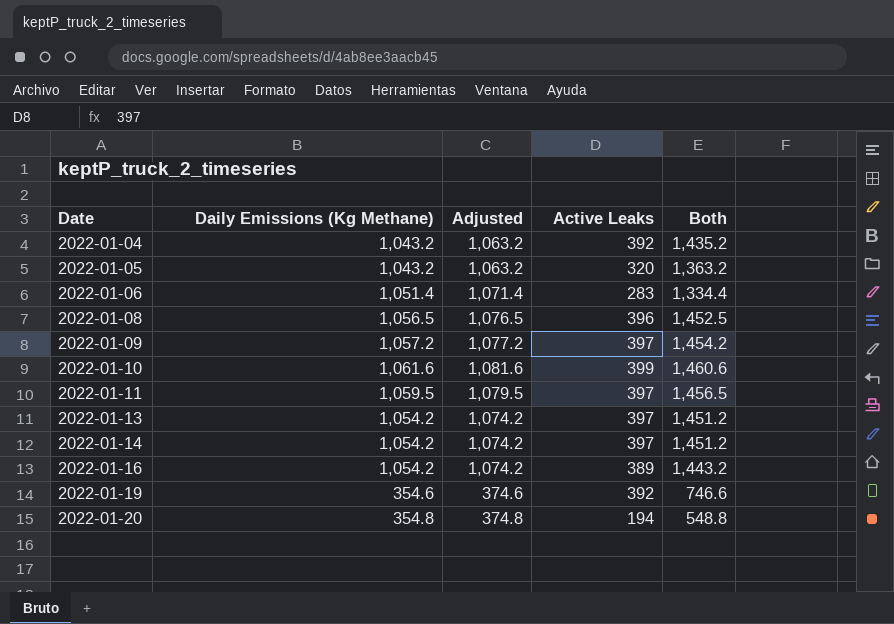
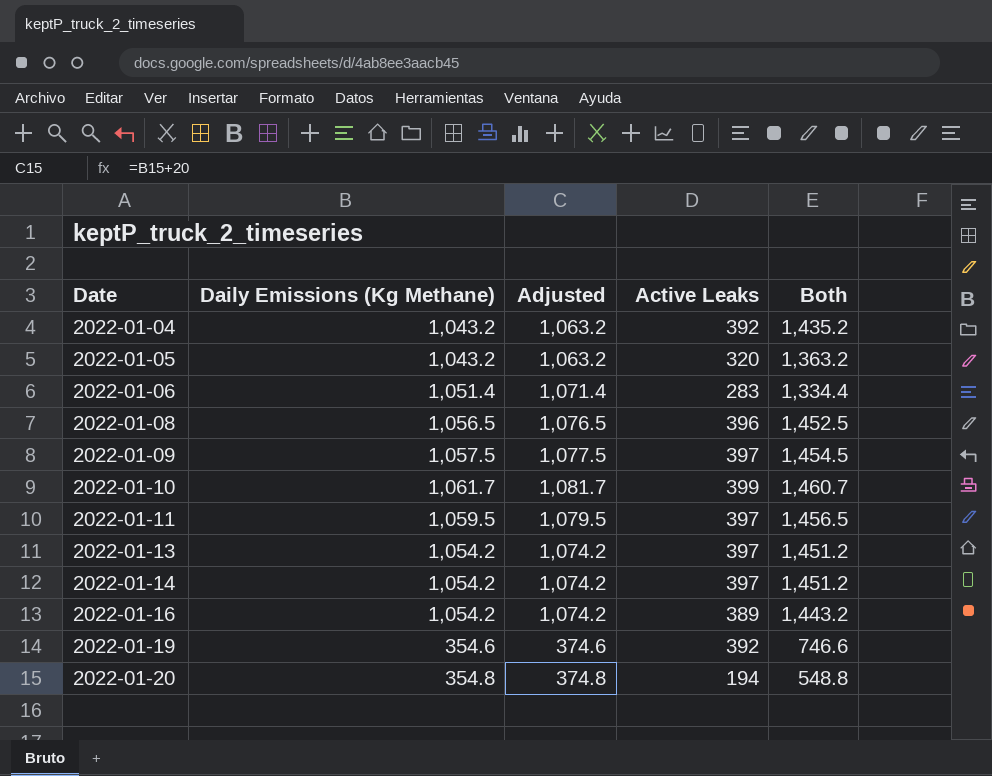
2022-01-09 | Daily Emissions (Kg Methane): 1,057.2 -> 1,057.5
2022-01-09 | Adjusted: 1,077.2 -> 1,077.5
2022-01-09 | Both: 1,454.2 -> 1,454.5
2022-01-10 | Daily Emissions (Kg Methane): 1,061.6 -> 1,061.7
2022-01-10 | Adjusted: 1,081.6 -> 1,081.7
2022-01-10 | Both: 1,460.6 -> 1,460.7

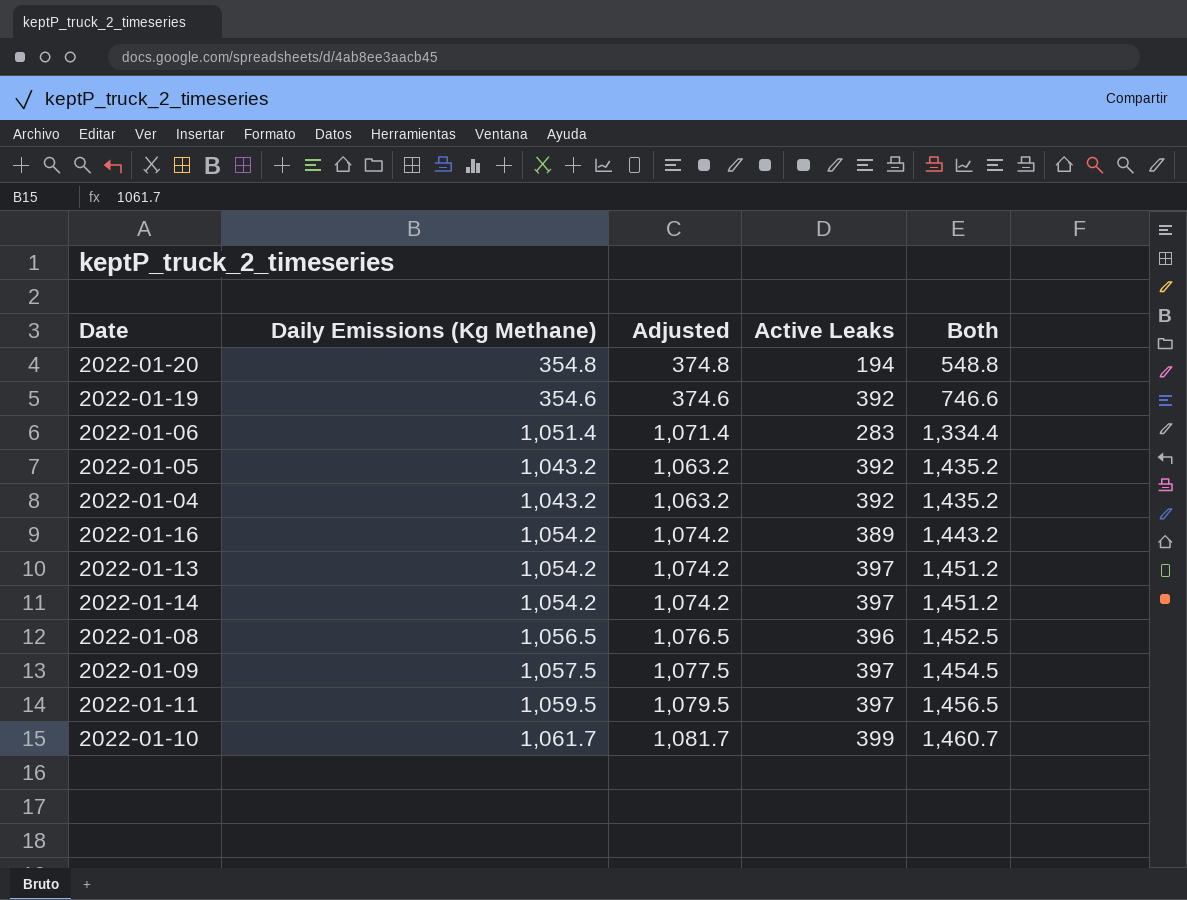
row order: Date ascending -> Both ascending
2022-01-05 | Active Leaks: 320 -> 392
2022-01-05 | Both: 1,363.2 -> 1,435.2

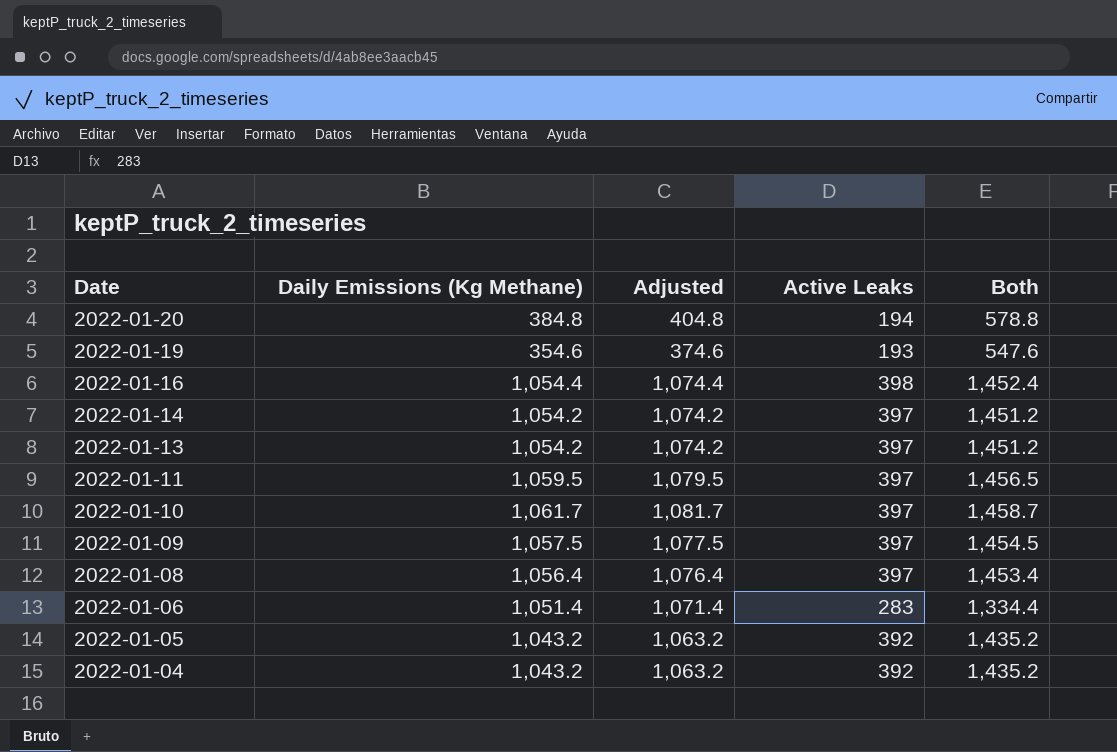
row order: Both ascending -> Date descending
2022-01-20 | Daily Emissions (Kg Methane): 354.8 -> 384.8
2022-01-20 | Adjusted: 374.8 -> 404.8
2022-01-20 | Both: 548.8 -> 578.8
2022-01-19 | Active Leaks: 392 -> 193
2022-01-19 | Both: 746.6 -> 547.6
2022-01-16 | Daily Emissions (Kg Methane): 1,054.2 -> 1,054.4
2022-01-16 | Adjusted: 1,074.2 -> 1,074.4
2022-01-16 | Active Leaks: 389 -> 398
2022-01-16 | Both: 1,443.2 -> 1,452.4
2022-01-10 | Active Leaks: 399 -> 397
2022-01-10 | Both: 1,460.7 -> 1,458.7
2022-01-08 | Daily Emissions (Kg Methane): 1,056.5 -> 1,056.4
2022-01-08 | Adjusted: 1,076.5 -> 1,076.4
2022-01-08 | Active Leaks: 396 -> 397
2022-01-08 | Both: 1,452.5 -> 1,453.4

